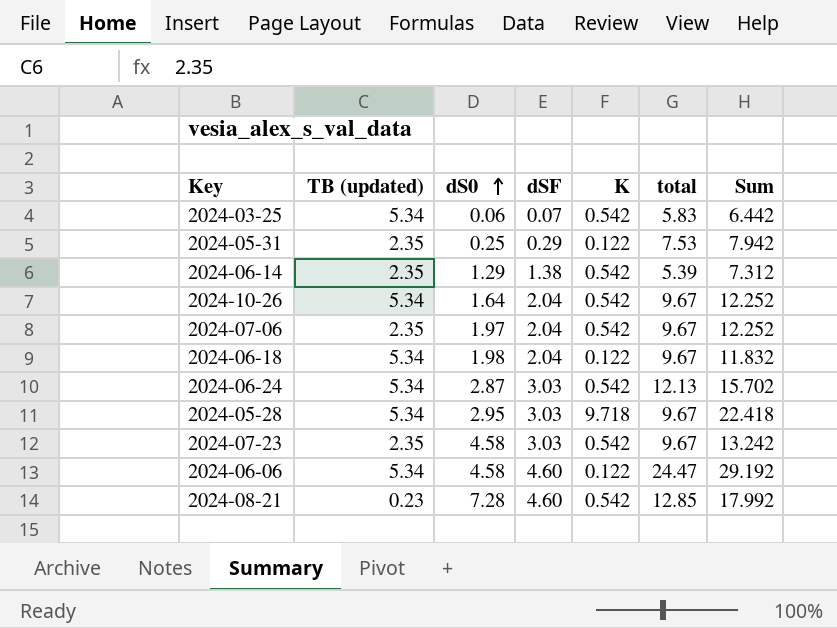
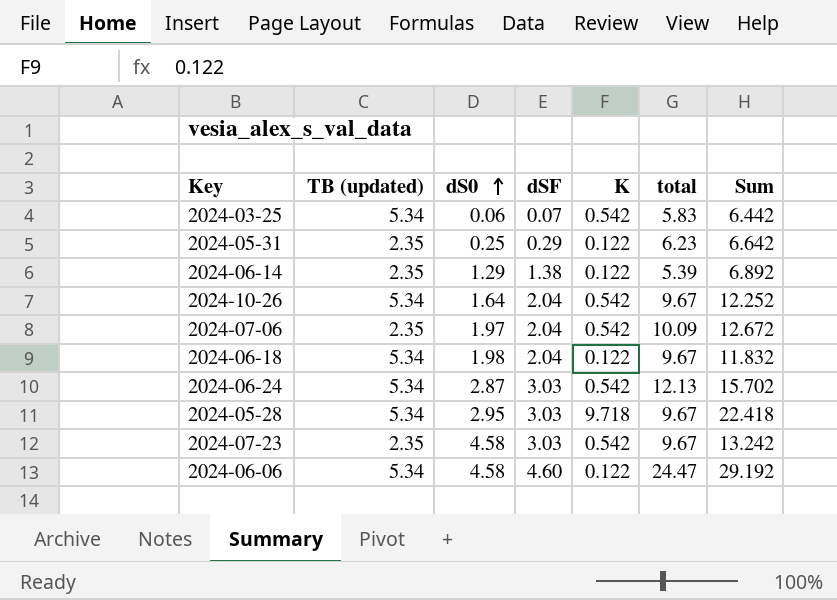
row 2024-08-21: 0.23 | 7.28 | 4.60 | 0.542 | 12.85 | 17.992 -> none
2024-05-31 | total: 7.53 -> 6.23
2024-05-31 | Sum: 7.942 -> 6.642
2024-06-14 | K: 0.542 -> 0.122
2024-06-14 | Sum: 7.312 -> 6.892
2024-07-06 | total: 9.67 -> 10.09
2024-07-06 | Sum: 12.252 -> 12.672

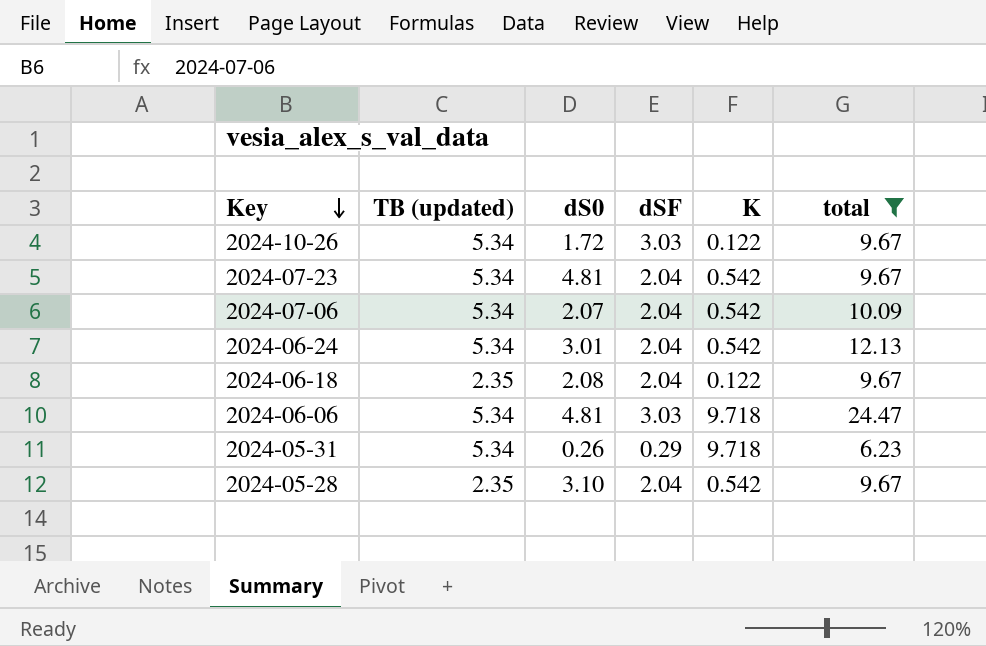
filter: none -> total >= 6.23
row order: dS0 ascending -> Key descending
column Sum | formula: [dSF] + [K] + [total] -> none
2024-10-26 | dS0: 1.64 -> 1.72
2024-10-26 | dSF: 2.04 -> 3.03
2024-10-26 | K: 0.542 -> 0.122
2024-07-23 | TB (updated): 2.35 -> 5.34
2024-07-23 | dS0: 4.58 -> 4.81
2024-07-23 | dSF: 3.03 -> 2.04
2024-07-06 | TB (updated): 2.35 -> 5.34
2024-07-06 | dS0: 1.97 -> 2.07
2024-06-24 | dS0: 2.87 -> 3.01
2024-06-24 | dSF: 3.03 -> 2.04
2024-06-18 | TB (updated): 5.34 -> 2.35
2024-06-18 | dS0: 1.98 -> 2.08
2024-06-06 | dS0: 4.58 -> 4.81
2024-06-06 | dSF: 4.60 -> 3.03
2024-06-06 | K: 0.122 -> 9.718
2024-05-31 | TB (updated): 2.35 -> 5.34
2024-05-31 | dS0: 0.25 -> 0.26
2024-05-31 | K: 0.122 -> 9.718
2024-05-28 | TB (updated): 5.34 -> 2.35
2024-05-28 | dS0: 2.95 -> 3.10
2024-05-28 | dSF: 3.03 -> 2.04
2024-05-28 | K: 9.718 -> 0.542

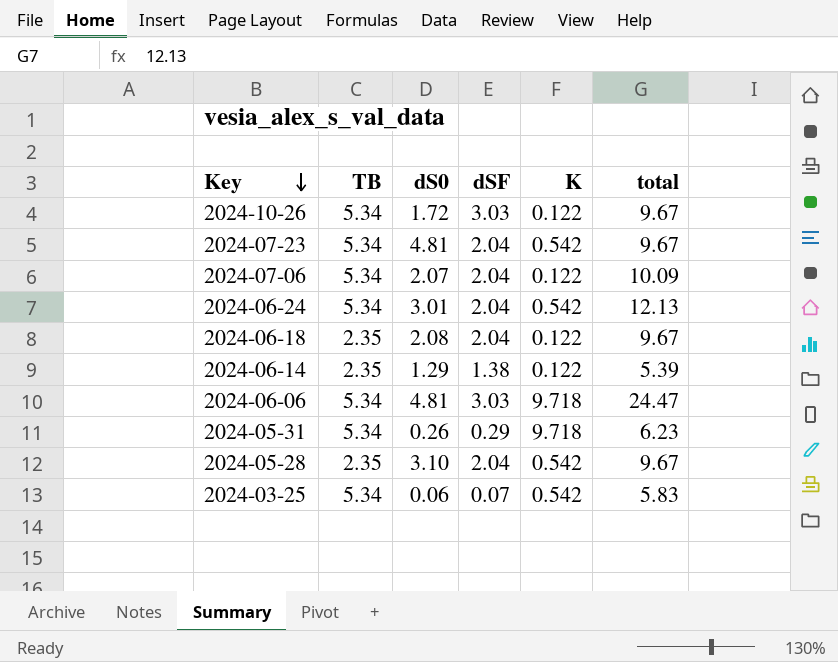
filter: total >= 6.23 -> none
column name: TB (updated) -> TB
2024-07-06 | K: 0.542 -> 0.122

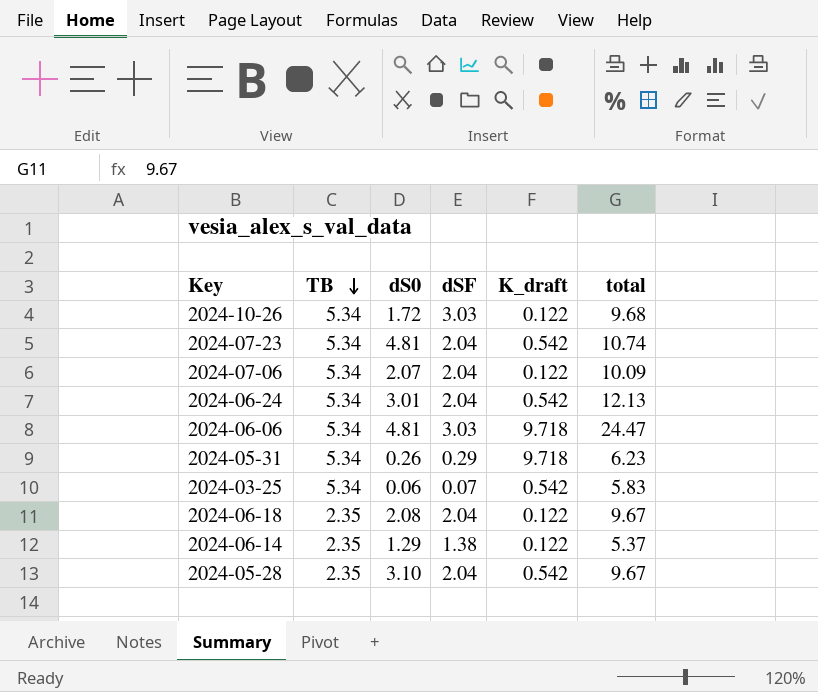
row order: Key descending -> TB descending
column name: K -> K_draft
2024-10-26 | total: 9.67 -> 9.68
2024-07-23 | total: 9.67 -> 10.74
2024-06-14 | total: 5.39 -> 5.37

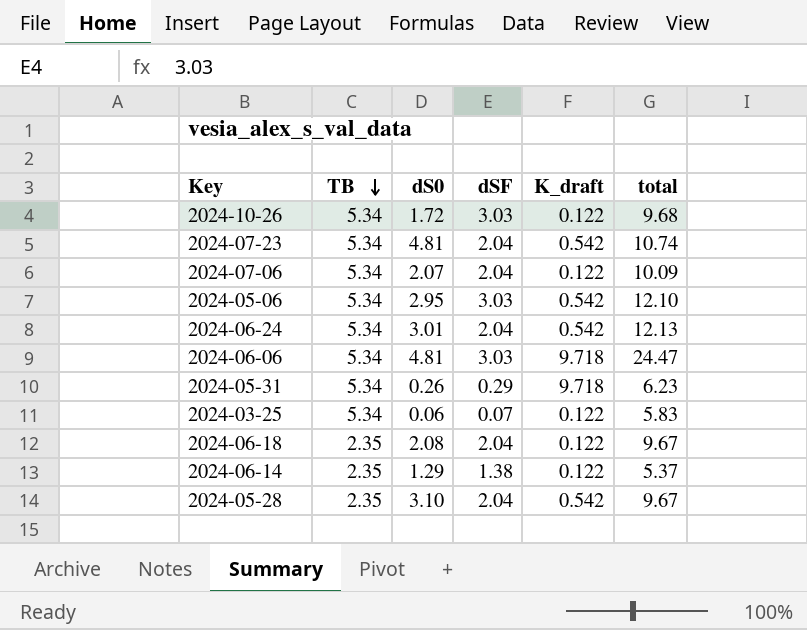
row 2024-05-06: none -> 5.34 | 2.95 | 3.03 | 0.542 | 12.10
2024-03-25 | K_draft: 0.542 -> 0.122

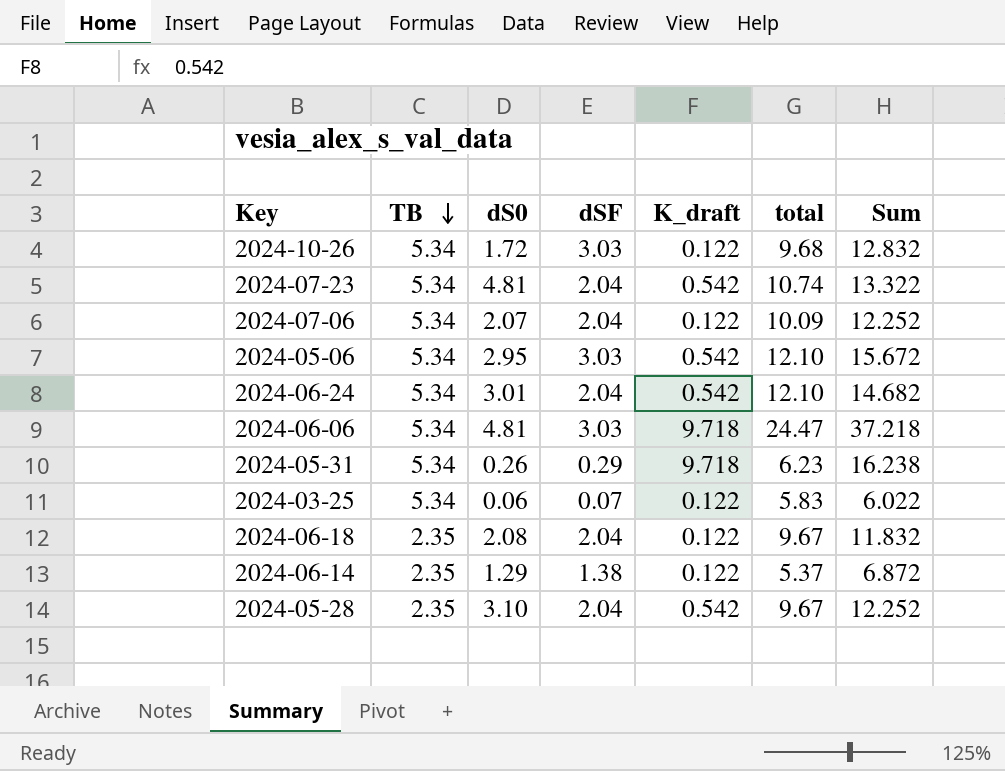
column Sum | formula: none -> [dSF] + [K_draft] + [total]
2024-06-24 | total: 12.13 -> 12.10

